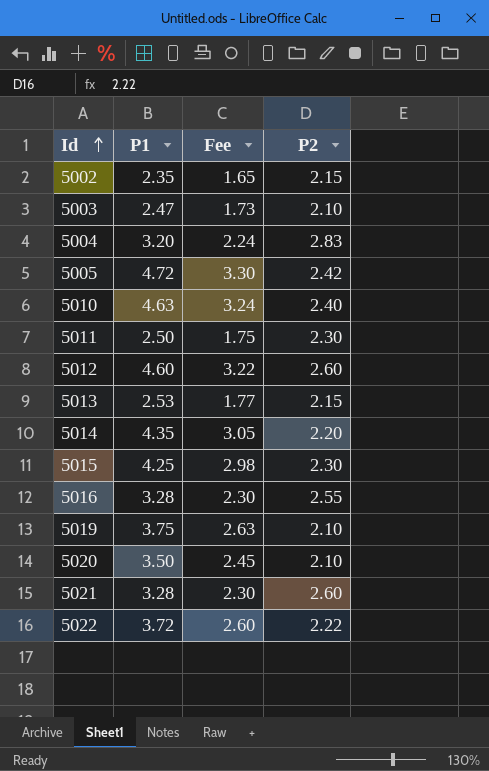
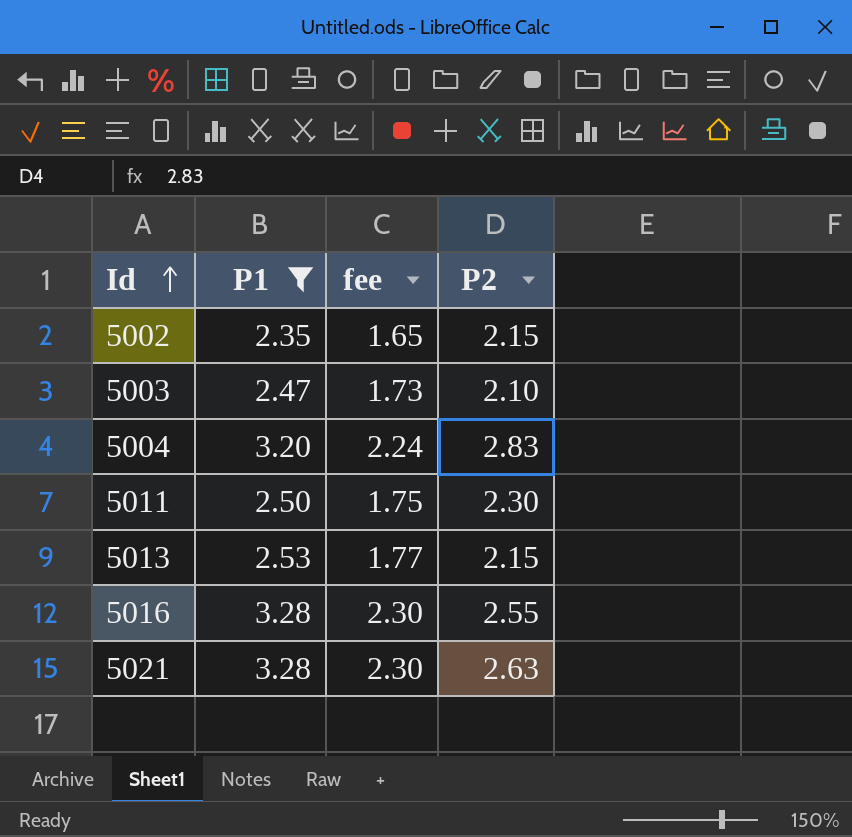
filter: none -> P1 <= 3.28
column name: Fee -> fee
5021 | P2: 2.60 -> 2.63

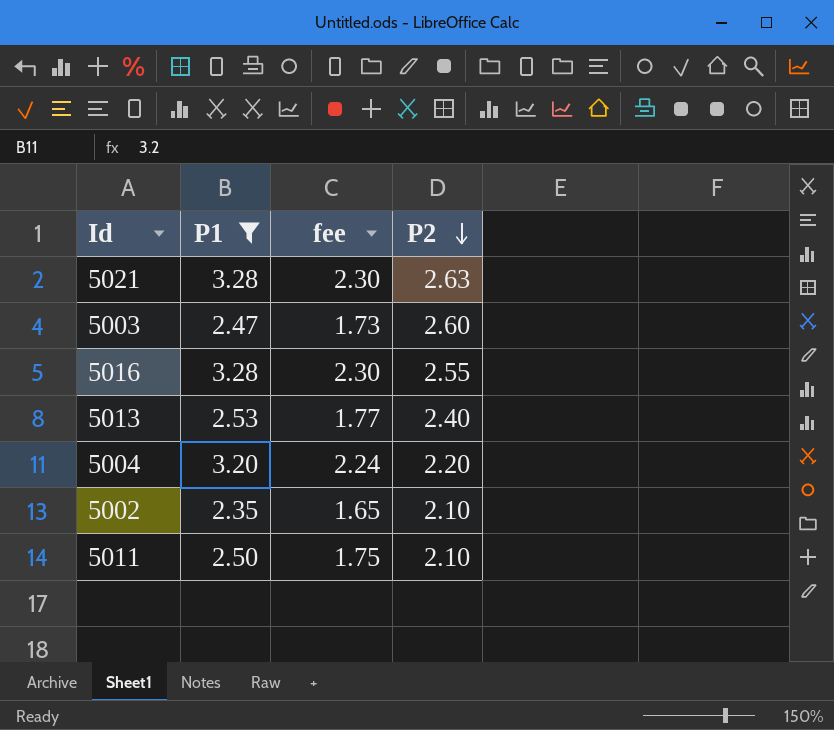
row order: Id ascending -> P2 descending
5003 | P2: 2.10 -> 2.60
5013 | P2: 2.15 -> 2.40
5004 | P2: 2.83 -> 2.20
5002 | P2: 2.15 -> 2.10
5011 | P2: 2.30 -> 2.10

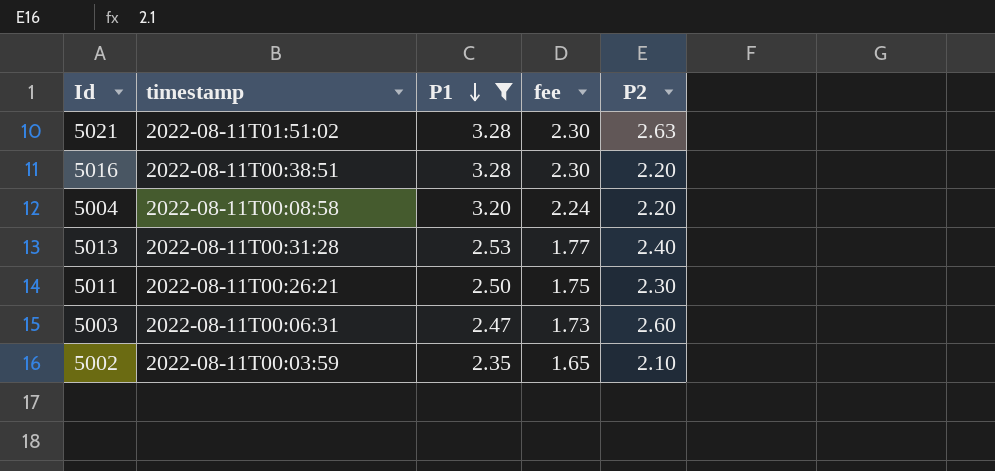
row order: P2 descending -> P1 descending
column timestamp | position: none -> 2
5016 | P2: 2.55 -> 2.20
5011 | P2: 2.10 -> 2.30

